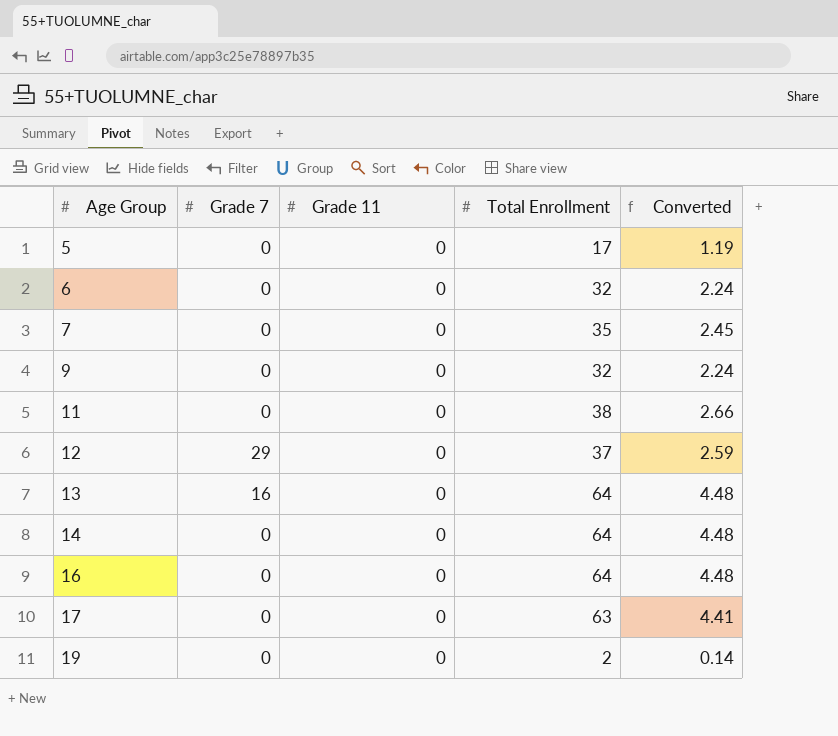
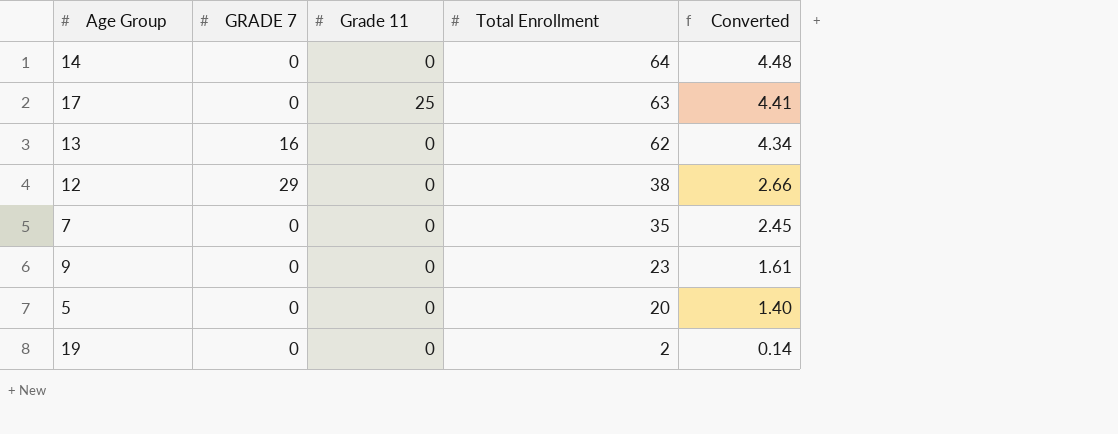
row order: Age Group ascending -> Total Enrollment descending
column name: Grade 7 -> GRADE 7
row 6: 0 | 0 | 32 | 2.24 -> none
row 11: 0 | 0 | 38 | 2.66 -> none
row 16: 0 | 0 | 64 | 4.48 -> none
17 | Grade 11: 0 -> 25
13 | Total Enrollment: 64 -> 62
13 | Converted: 4.48 -> 4.34
12 | Total Enrollment: 37 -> 38
12 | Converted: 2.59 -> 2.66
9 | Total Enrollment: 32 -> 23
9 | Converted: 2.24 -> 1.61
5 | Total Enrollment: 17 -> 20
5 | Converted: 1.19 -> 1.40

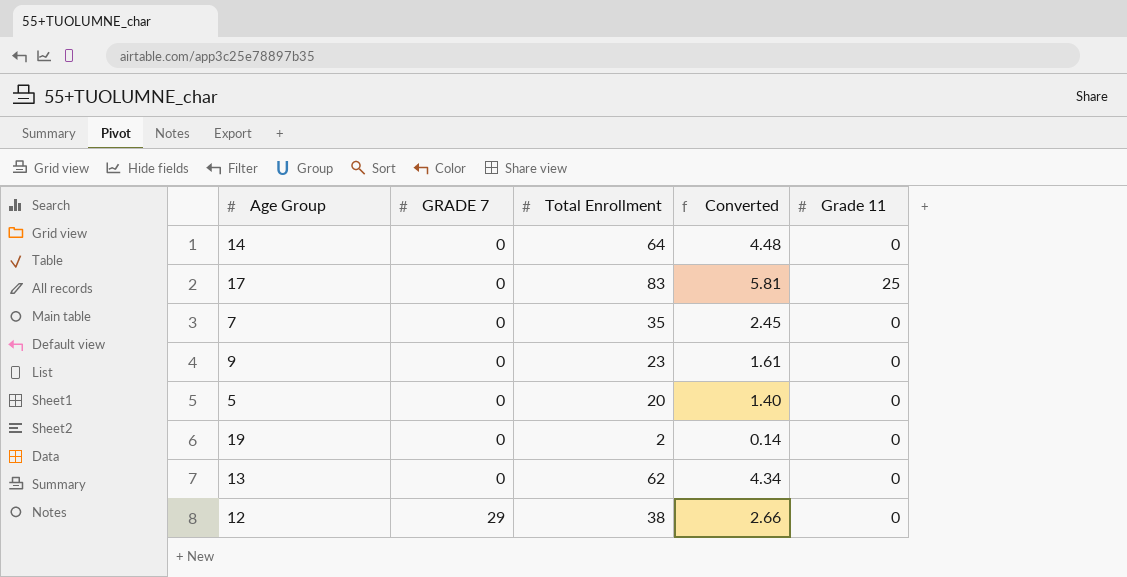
row order: Total Enrollment descending -> GRADE 7 ascending
column Grade 11 | position: 3 -> 5
17 | Total Enrollment: 63 -> 83
17 | Converted: 4.41 -> 5.81
13 | GRADE 7: 16 -> 0

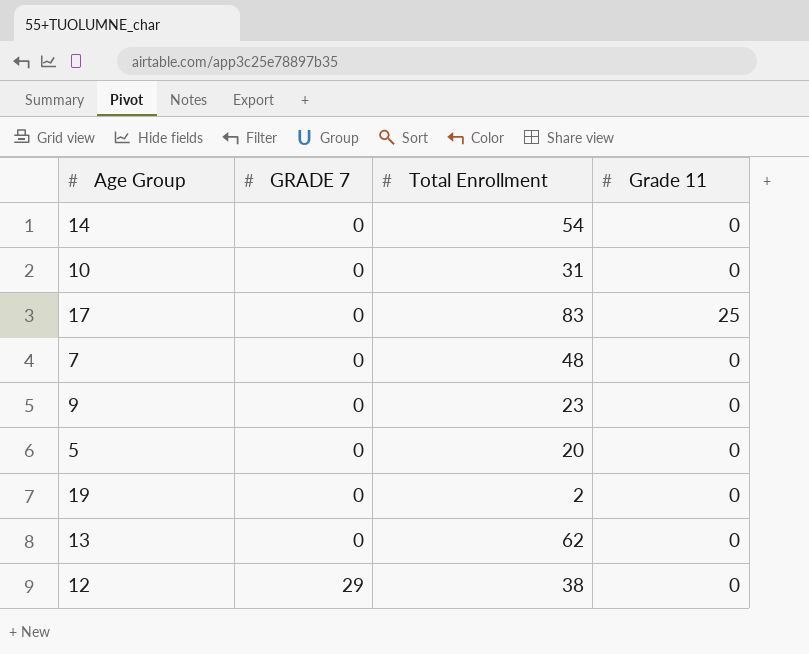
column Converted | formula: [Total Enrollment] * 0.07 -> none
14 | Total Enrollment: 64 -> 54
row 10: none -> 0 | 31 | 0
7 | Total Enrollment: 35 -> 48

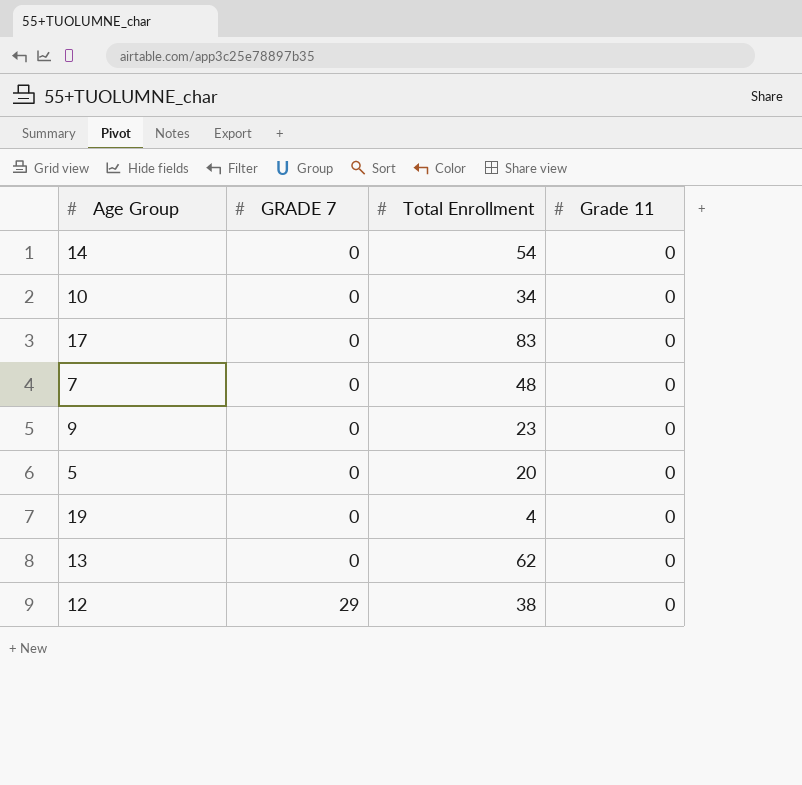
10 | Total Enrollment: 31 -> 34
17 | Grade 11: 25 -> 0
19 | Total Enrollment: 2 -> 4

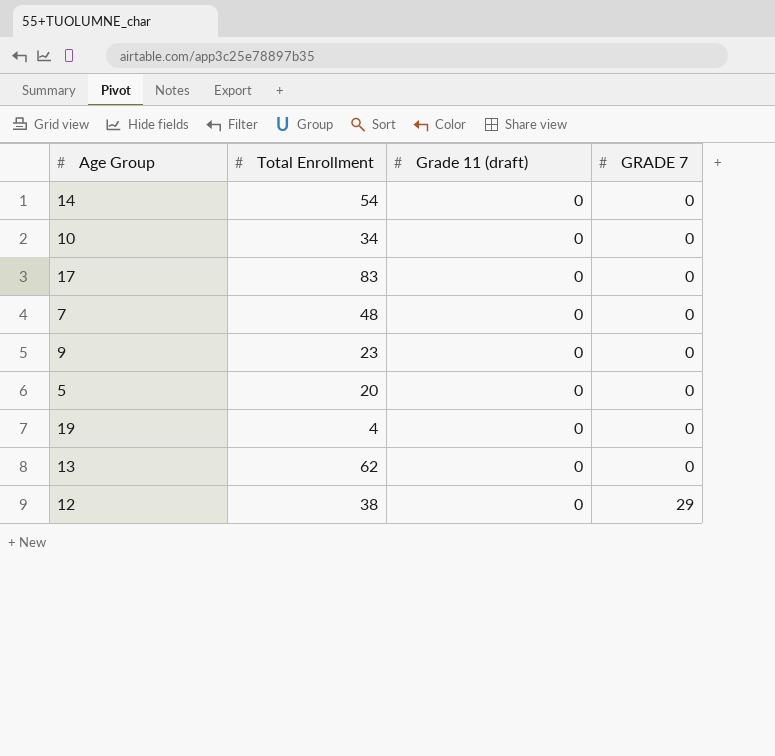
column name: Grade 11 -> Grade 11 (draft)
column GRADE 7 | position: 2 -> 4

